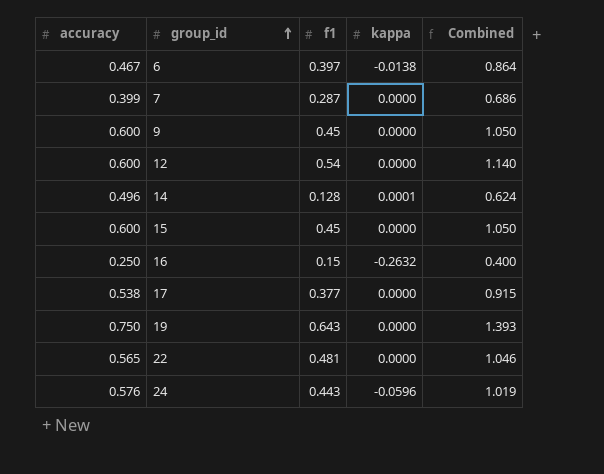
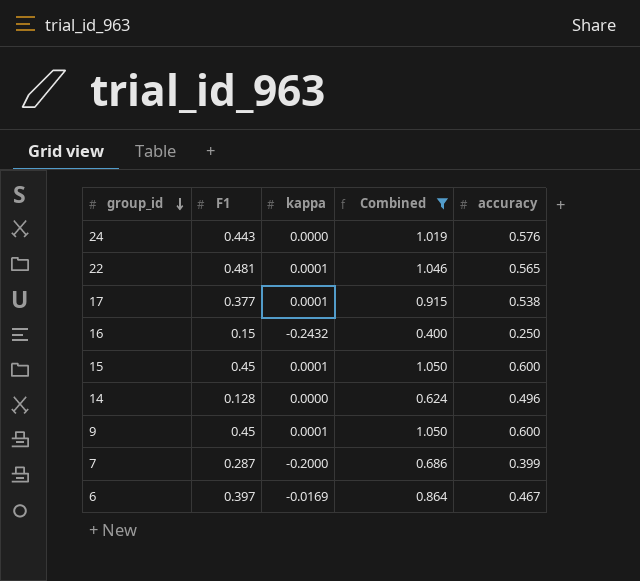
filter: none -> Combined <= 1.050
row order: group_id ascending -> group_id descending
column name: f1 -> F1
column accuracy | position: 1 -> 5
24 | kappa: -0.0596 -> 0.0000
22 | kappa: 0.0000 -> 0.0001
17 | kappa: 0.0000 -> 0.0001
16 | kappa: -0.2632 -> -0.2432
15 | kappa: 0.0000 -> 0.0001
14 | kappa: 0.0001 -> 0.0000
9 | kappa: 0.0000 -> 0.0001
7 | kappa: 0.0000 -> -0.2000
6 | kappa: -0.0138 -> -0.0169

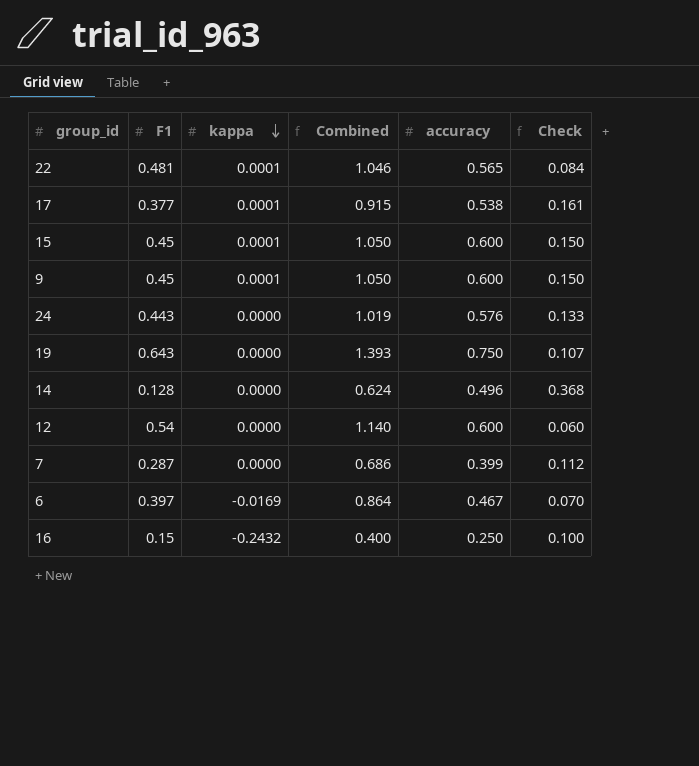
filter: Combined <= 1.050 -> none
row order: group_id descending -> kappa descending
column Check | formula: none -> [accuracy] - [F1]
7 | kappa: -0.2000 -> 0.0000

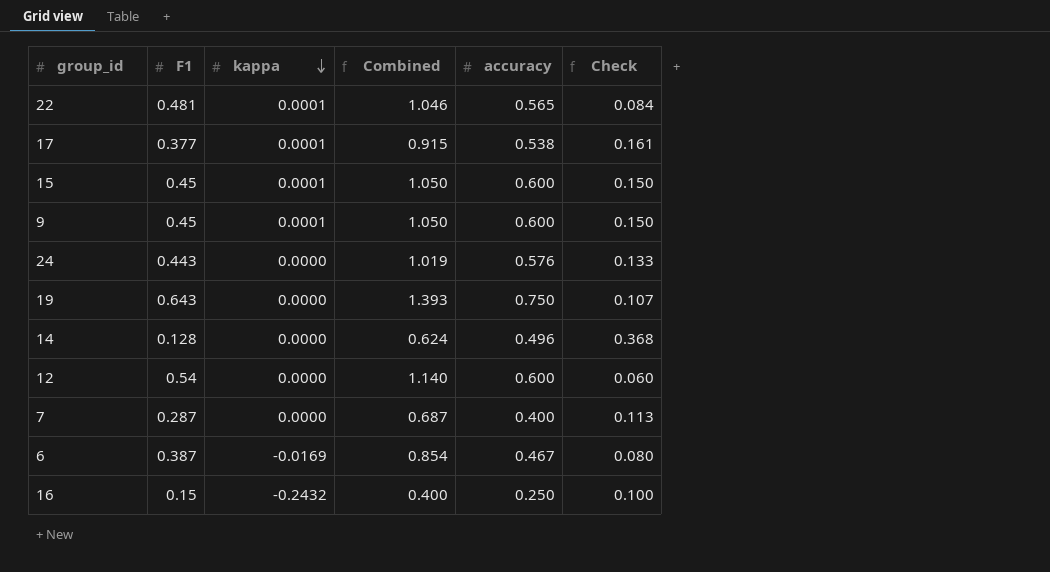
7 | Combined: 0.686 -> 0.687
7 | accuracy: 0.399 -> 0.400
7 | Check: 0.112 -> 0.113
6 | F1: 0.397 -> 0.387
6 | Combined: 0.864 -> 0.854
6 | Check: 0.070 -> 0.080

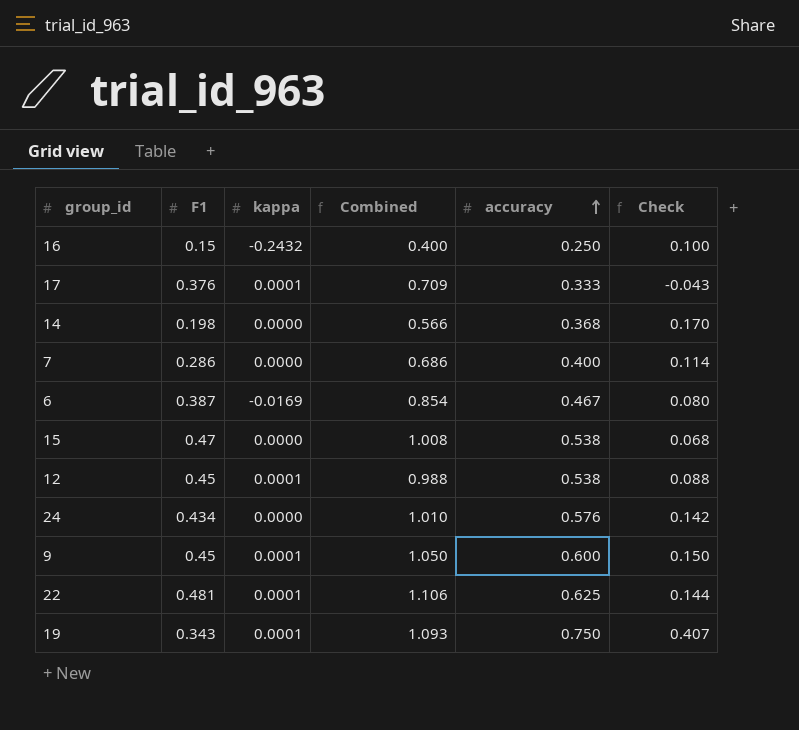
row order: kappa descending -> accuracy ascending
17 | F1: 0.377 -> 0.376
17 | Combined: 0.915 -> 0.709
17 | accuracy: 0.538 -> 0.333
17 | Check: 0.161 -> -0.043
14 | F1: 0.128 -> 0.198
14 | Combined: 0.624 -> 0.566
14 | accuracy: 0.496 -> 0.368
14 | Check: 0.368 -> 0.170
7 | F1: 0.287 -> 0.286
7 | Combined: 0.687 -> 0.686
7 | Check: 0.113 -> 0.114
15 | F1: 0.45 -> 0.47
15 | kappa: 0.0001 -> 0.0000
15 | Combined: 1.050 -> 1.008
15 | accuracy: 0.600 -> 0.538
15 | Check: 0.150 -> 0.068
12 | F1: 0.54 -> 0.45
12 | kappa: 0.0000 -> 0.0001
12 | Combined: 1.140 -> 0.988
12 | accuracy: 0.600 -> 0.538
12 | Check: 0.060 -> 0.088
24 | F1: 0.443 -> 0.434
24 | Combined: 1.019 -> 1.010
24 | Check: 0.133 -> 0.142
22 | Combined: 1.046 -> 1.106
22 | accuracy: 0.565 -> 0.625
22 | Check: 0.084 -> 0.144
19 | F1: 0.643 -> 0.343
19 | kappa: 0.0000 -> 0.0001
19 | Combined: 1.393 -> 1.093
19 | Check: 0.107 -> 0.407

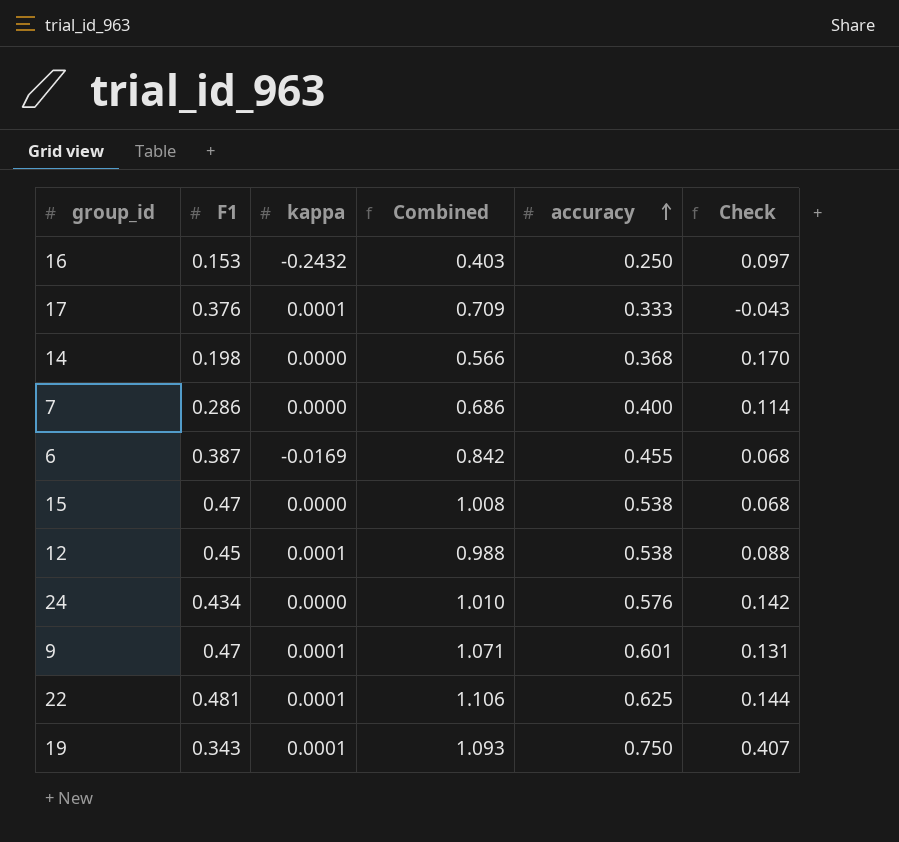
16 | F1: 0.15 -> 0.153
16 | Combined: 0.400 -> 0.403
16 | Check: 0.100 -> 0.097
6 | Combined: 0.854 -> 0.842
6 | accuracy: 0.467 -> 0.455
6 | Check: 0.080 -> 0.068
9 | F1: 0.45 -> 0.47
9 | Combined: 1.050 -> 1.071
9 | accuracy: 0.600 -> 0.601
9 | Check: 0.150 -> 0.131

